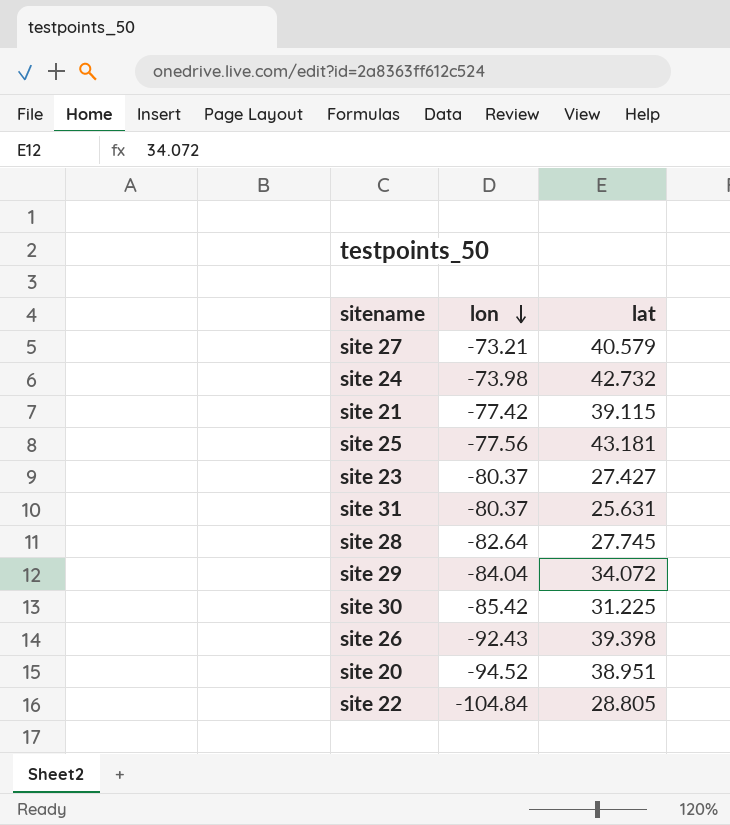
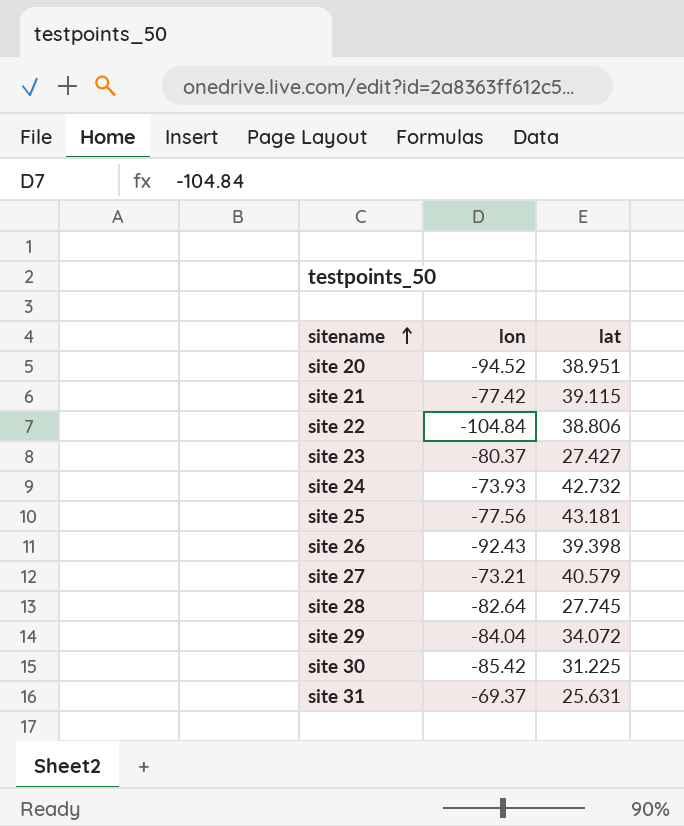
row order: lon descending -> sitename ascending
site 22 | lat: 28.805 -> 38.806
site 24 | lon: -73.98 -> -73.93
site 31 | lon: -80.37 -> -69.37

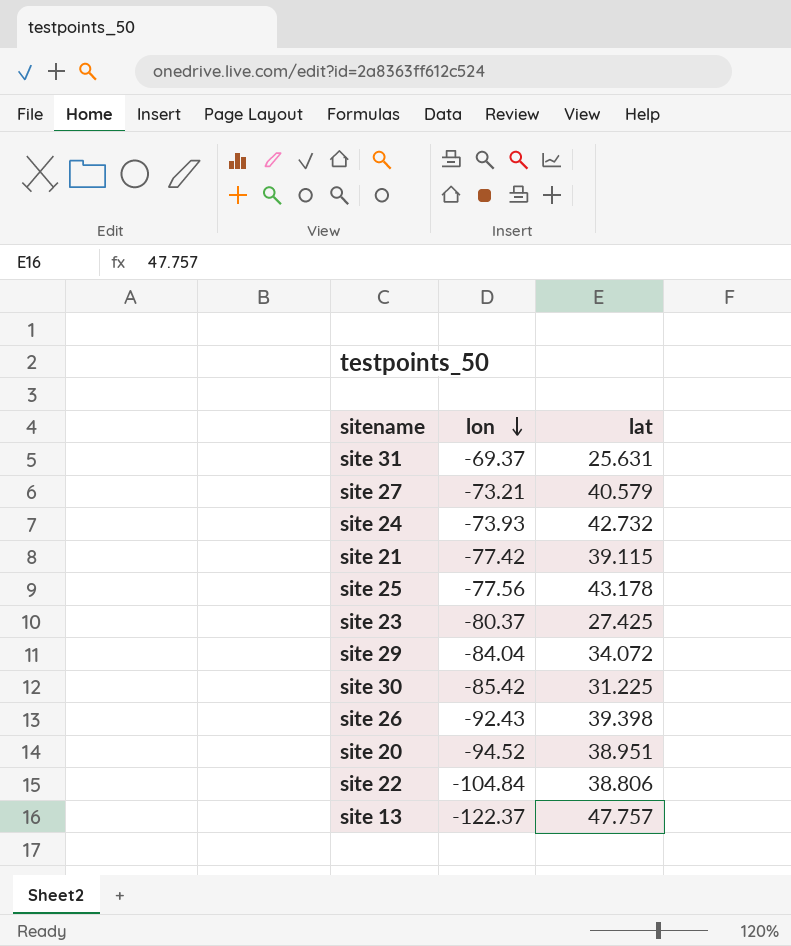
row order: sitename ascending -> lon descending
row site 28: -82.64 | 27.745 -> none
site 25 | lat: 43.181 -> 43.178
site 23 | lat: 27.427 -> 27.425
row site 13: none -> -122.37 | 47.757

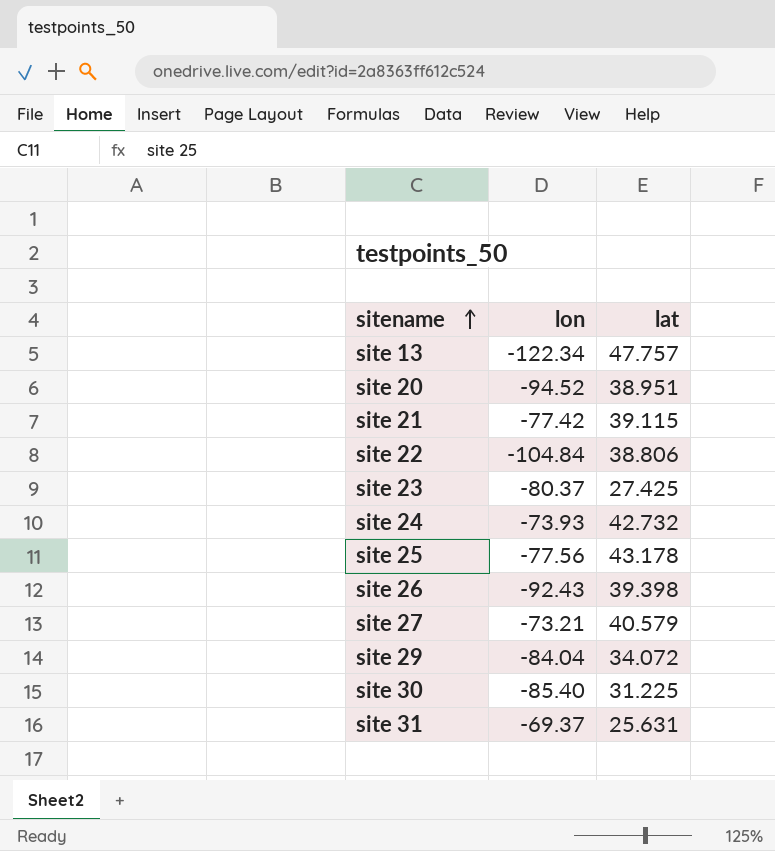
row order: lon descending -> sitename ascending
site 13 | lon: -122.37 -> -122.34
site 30 | lon: -85.42 -> -85.40

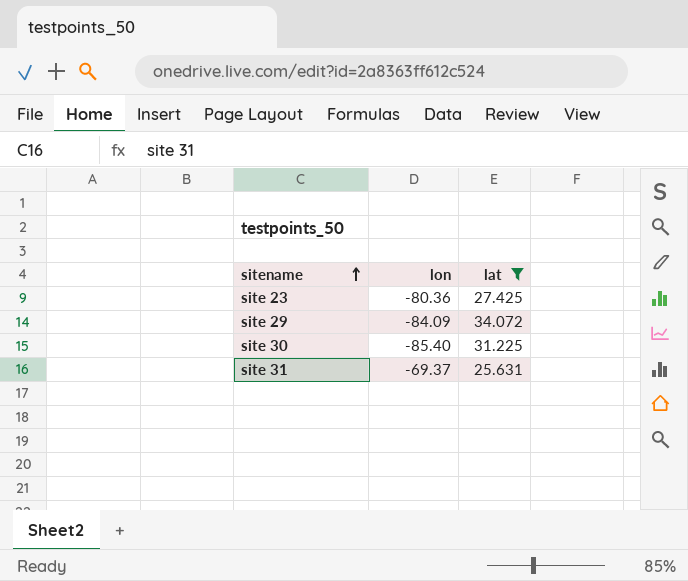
filter: none -> lat <= 34.072
site 23 | lon: -80.37 -> -80.36
site 29 | lon: -84.04 -> -84.09

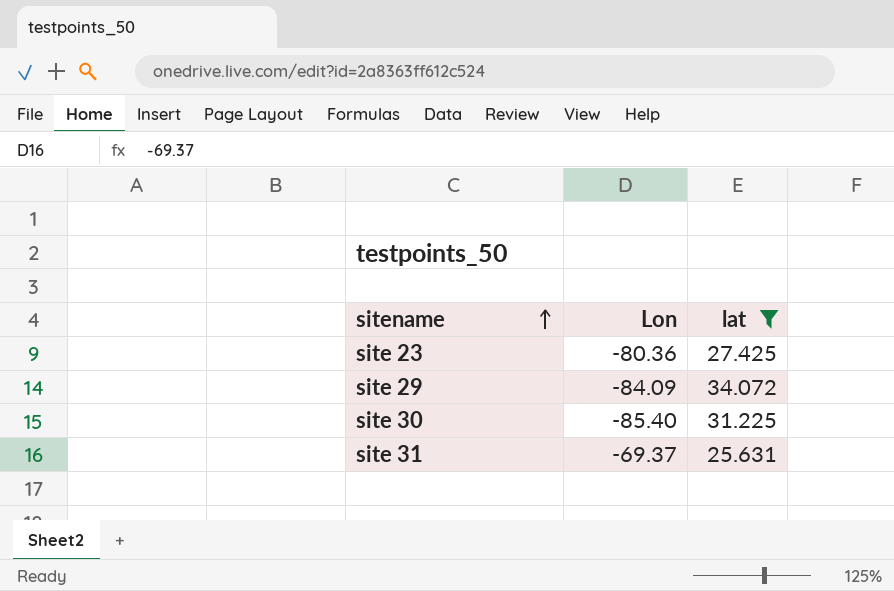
column name: lon -> Lon

